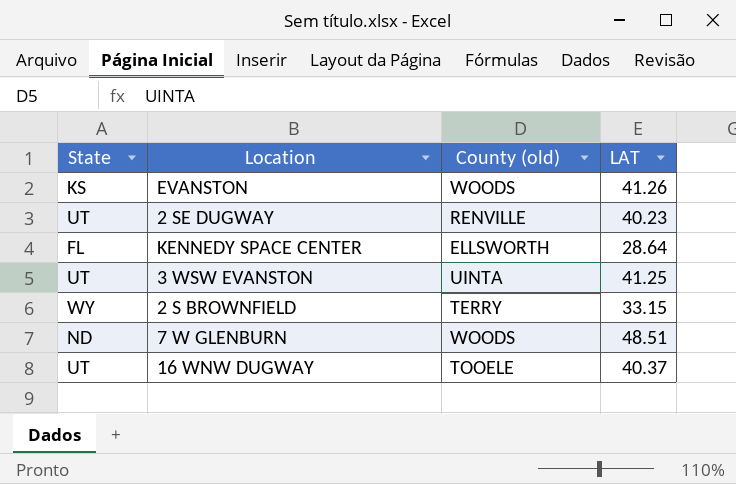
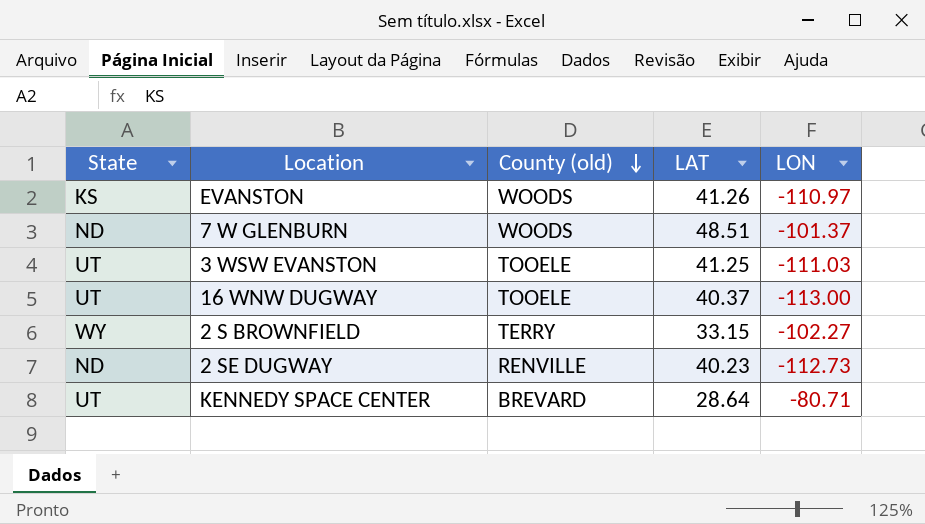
row order: none -> County (old) descending
column LON | position: none -> 5
3 WSW EVANSTON | County (old): UINTA -> TOOELE
2 SE DUGWAY | State: UT -> ND
KENNEDY SPACE CENTER | State: FL -> UT
KENNEDY SPACE CENTER | County (old): ELLSWORTH -> BREVARD

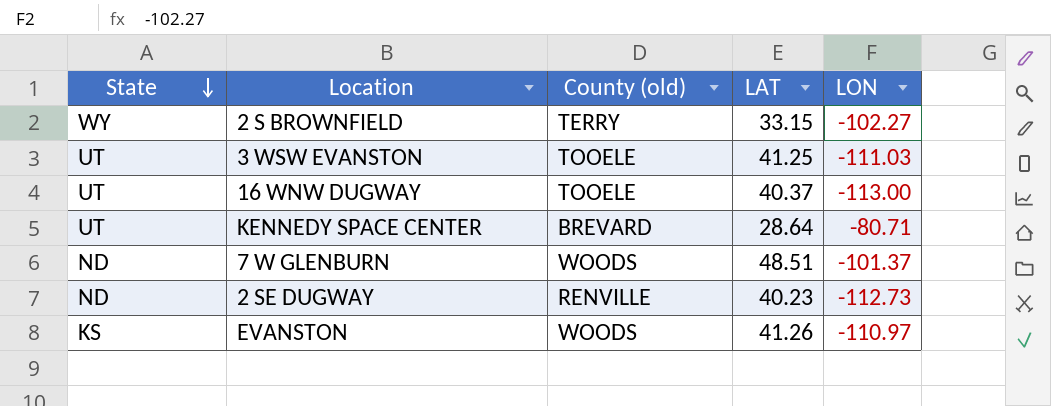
row order: County (old) descending -> State descending

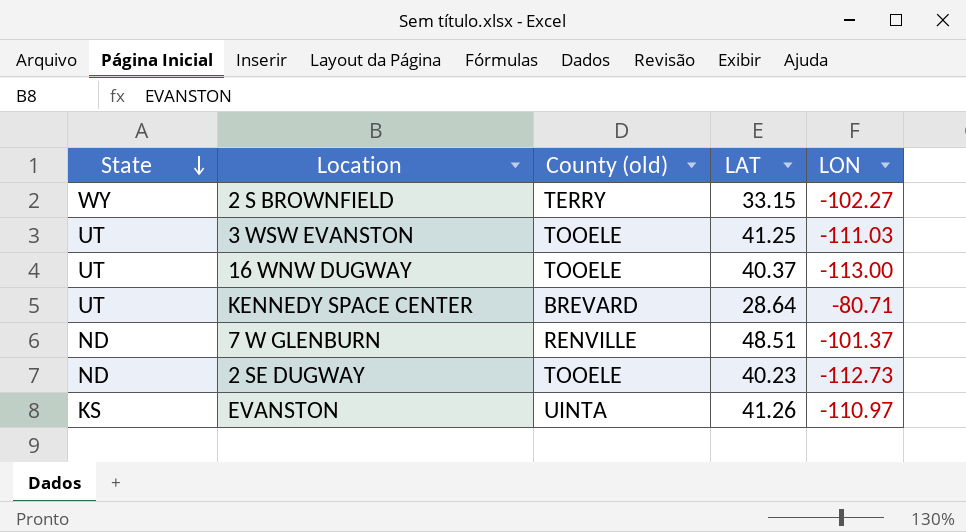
7 W GLENBURN | County (old): WOODS -> RENVILLE
2 SE DUGWAY | County (old): RENVILLE -> TOOELE
EVANSTON | County (old): WOODS -> UINTA

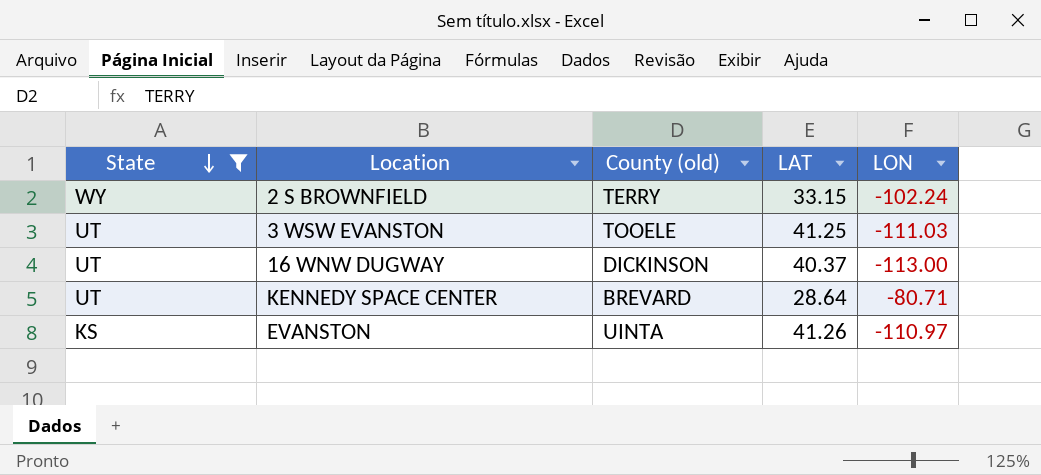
filter: none -> State != ND
2 S BROWNFIELD | LON: -102.27 -> -102.24
16 WNW DUGWAY | County (old): TOOELE -> DICKINSON

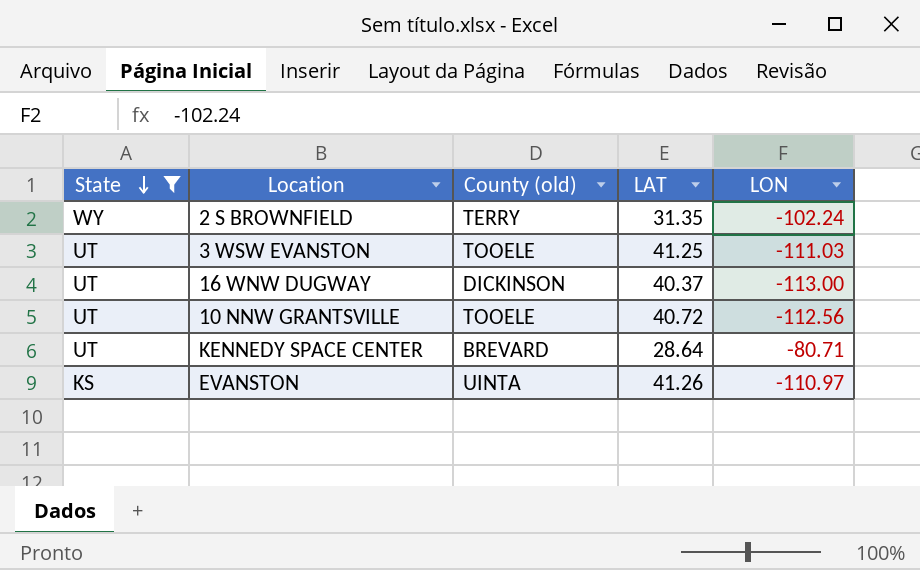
2 S BROWNFIELD | LAT: 33.15 -> 31.35
row 10 NNW GRANTSVILLE: none -> UT | TOOELE | 40.72 | -112.56

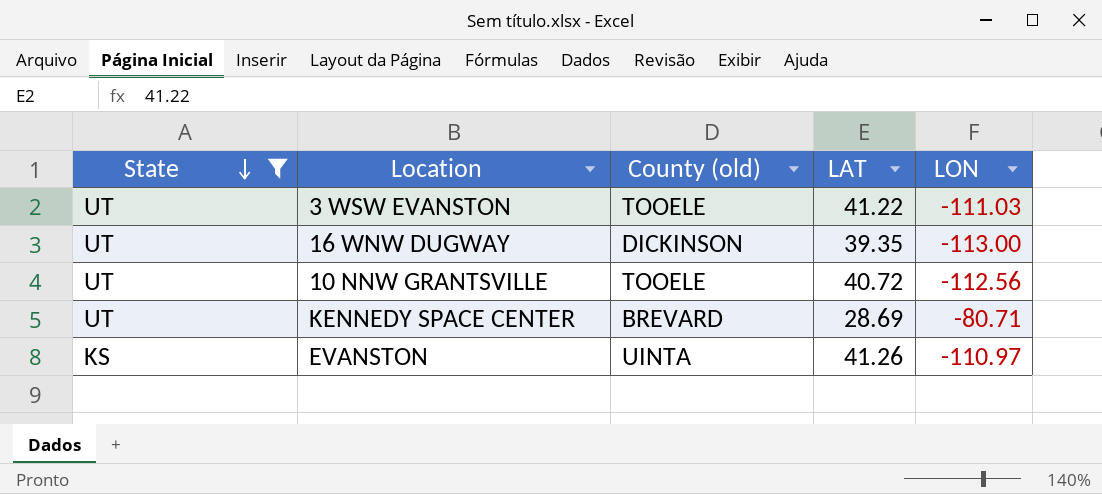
row 2 S BROWNFIELD: WY | TERRY | 31.35 | -102.24 -> none
3 WSW EVANSTON | LAT: 41.25 -> 41.22
16 WNW DUGWAY | LAT: 40.37 -> 39.35
KENNEDY SPACE CENTER | LAT: 28.64 -> 28.69

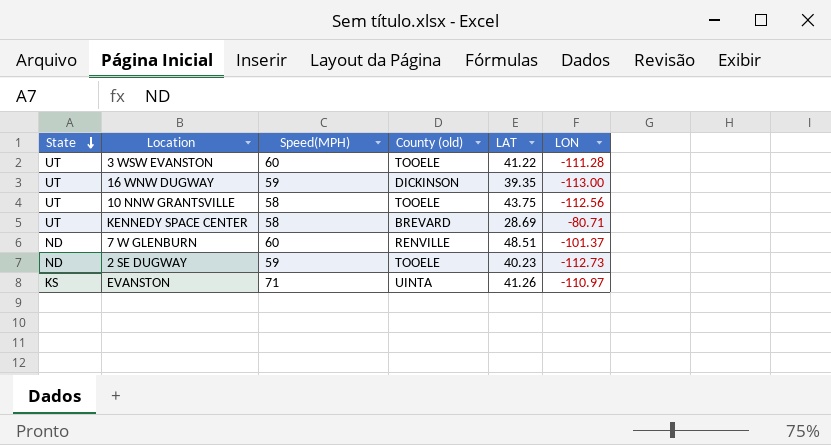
filter: State != ND -> none
column Speed(MPH) | position: none -> 3
3 WSW EVANSTON | LON: -111.03 -> -111.28
10 NNW GRANTSVILLE | LAT: 40.72 -> 43.75

